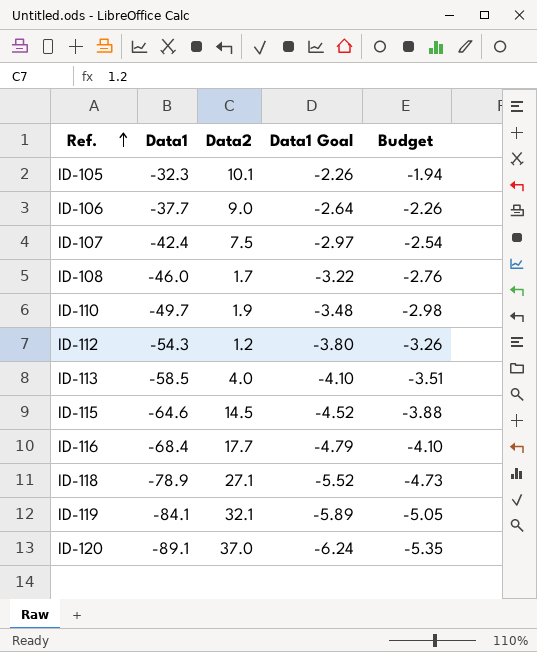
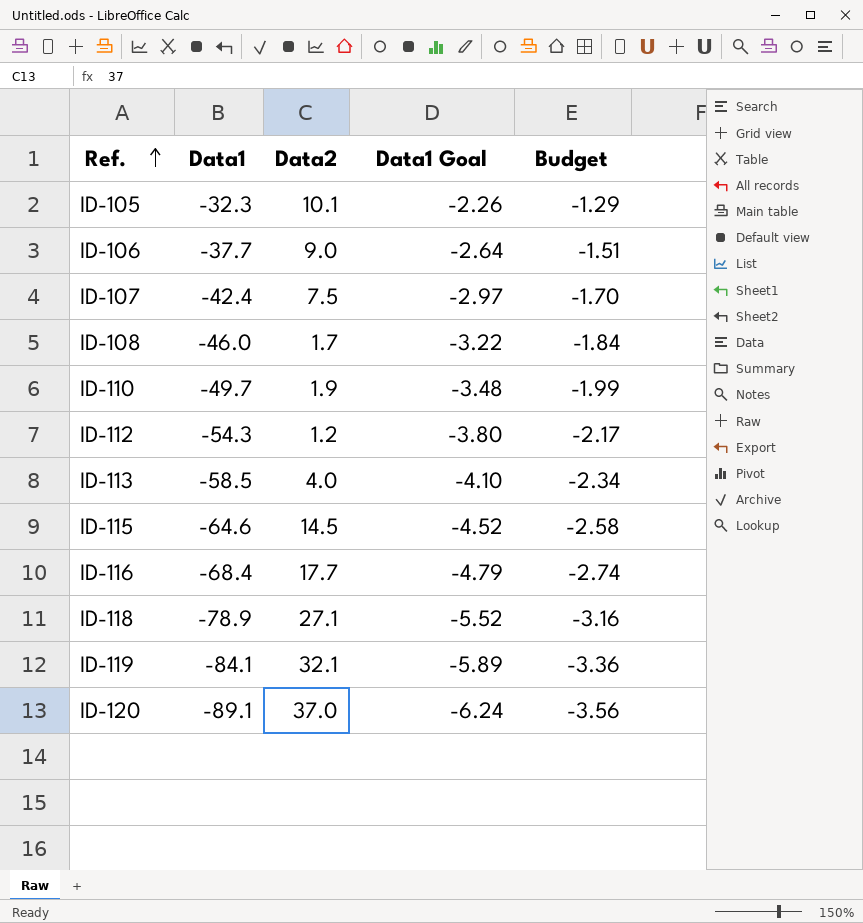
column Budget | formula: [Data1] * 0.06 -> [Data1] * 0.04

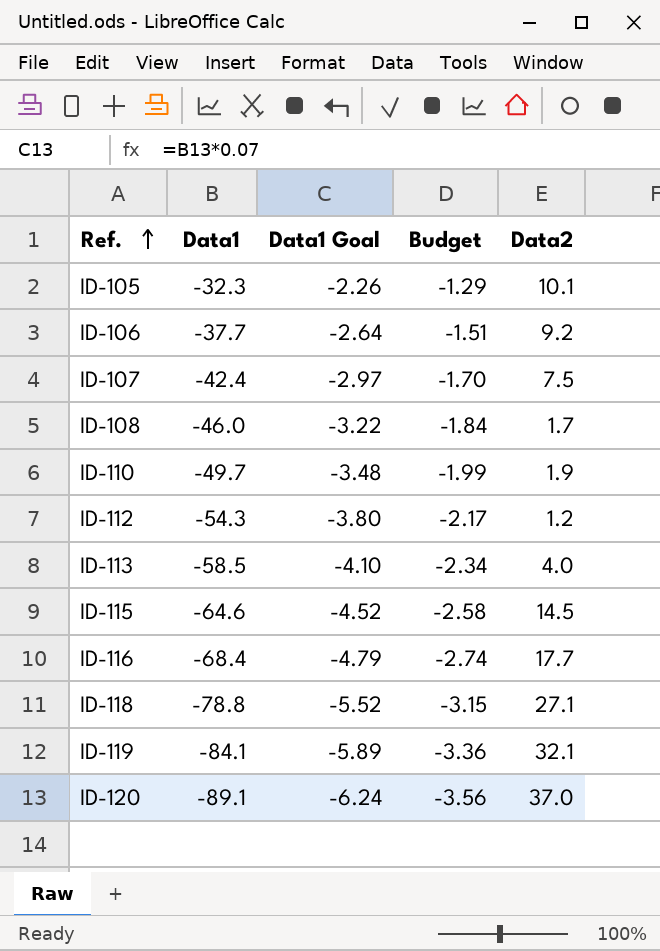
column Data2 | position: 3 -> 5
ID-106 | Data2: 9.0 -> 9.2
ID-118 | Data1: -78.9 -> -78.8
ID-118 | Budget: -3.16 -> -3.15

